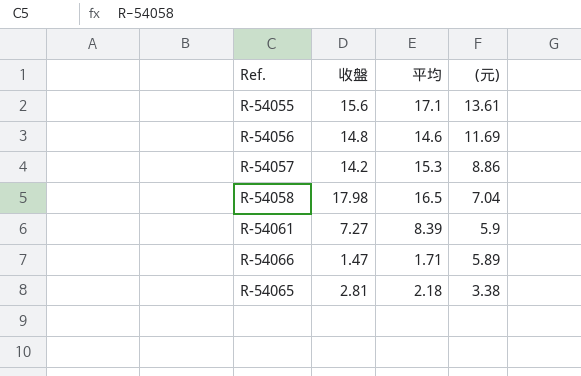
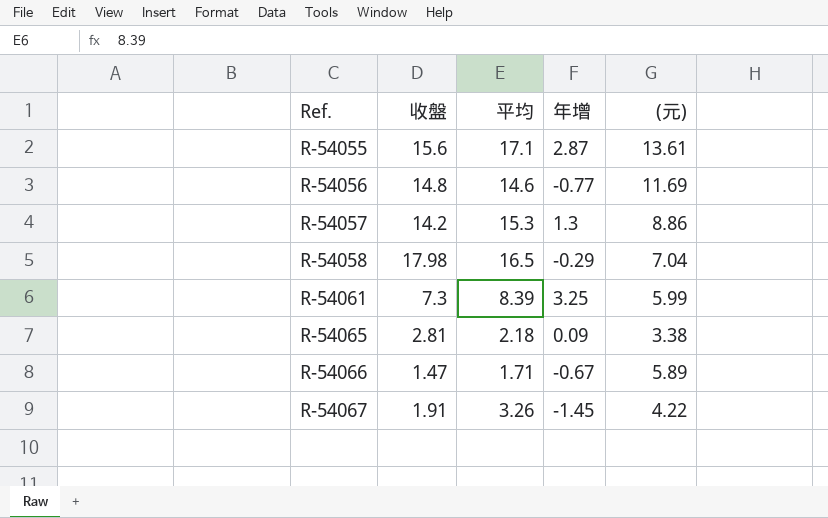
row order: (元) descending -> Ref. ascending
column 年增 | position: none -> 4
R-54061 | 收盤: 7.27 -> 7.3
R-54061 | (元): 5.9 -> 5.99
row R-54067: none -> 1.91 | 3.26 | -1.45 | 4.22

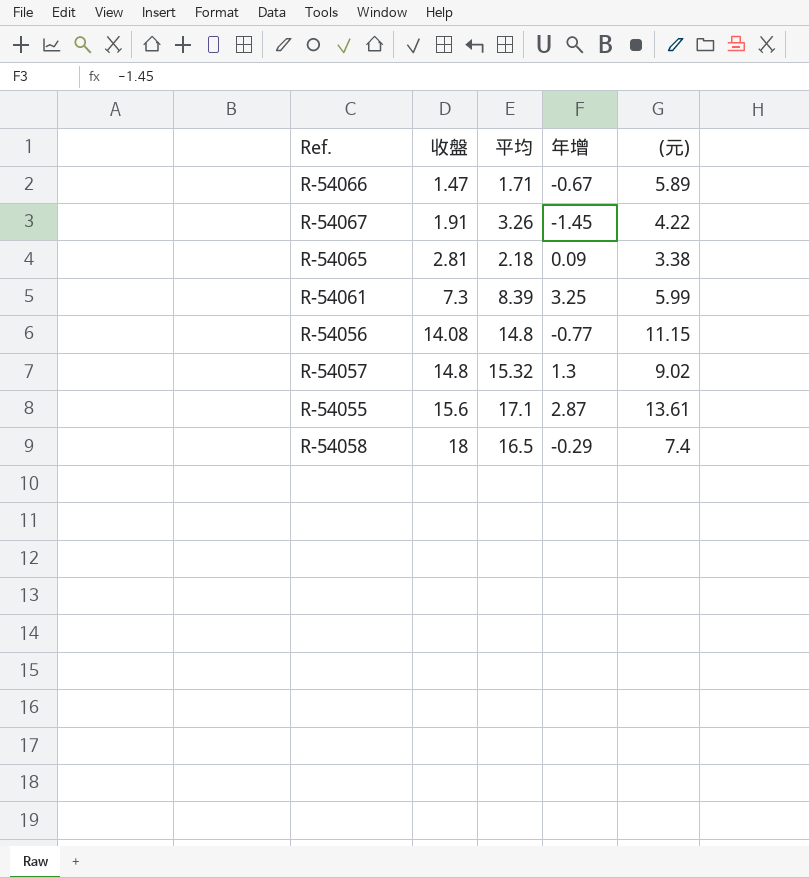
row order: Ref. ascending -> 收盤 ascending
R-54056 | 收盤: 14.8 -> 14.08
R-54056 | 平均: 14.6 -> 14.8
R-54056 | (元): 11.69 -> 11.15
R-54057 | 收盤: 14.2 -> 14.8
R-54057 | 平均: 15.3 -> 15.32
R-54057 | (元): 8.86 -> 9.02
R-54058 | 收盤: 17.98 -> 18
R-54058 | (元): 7.04 -> 7.4

